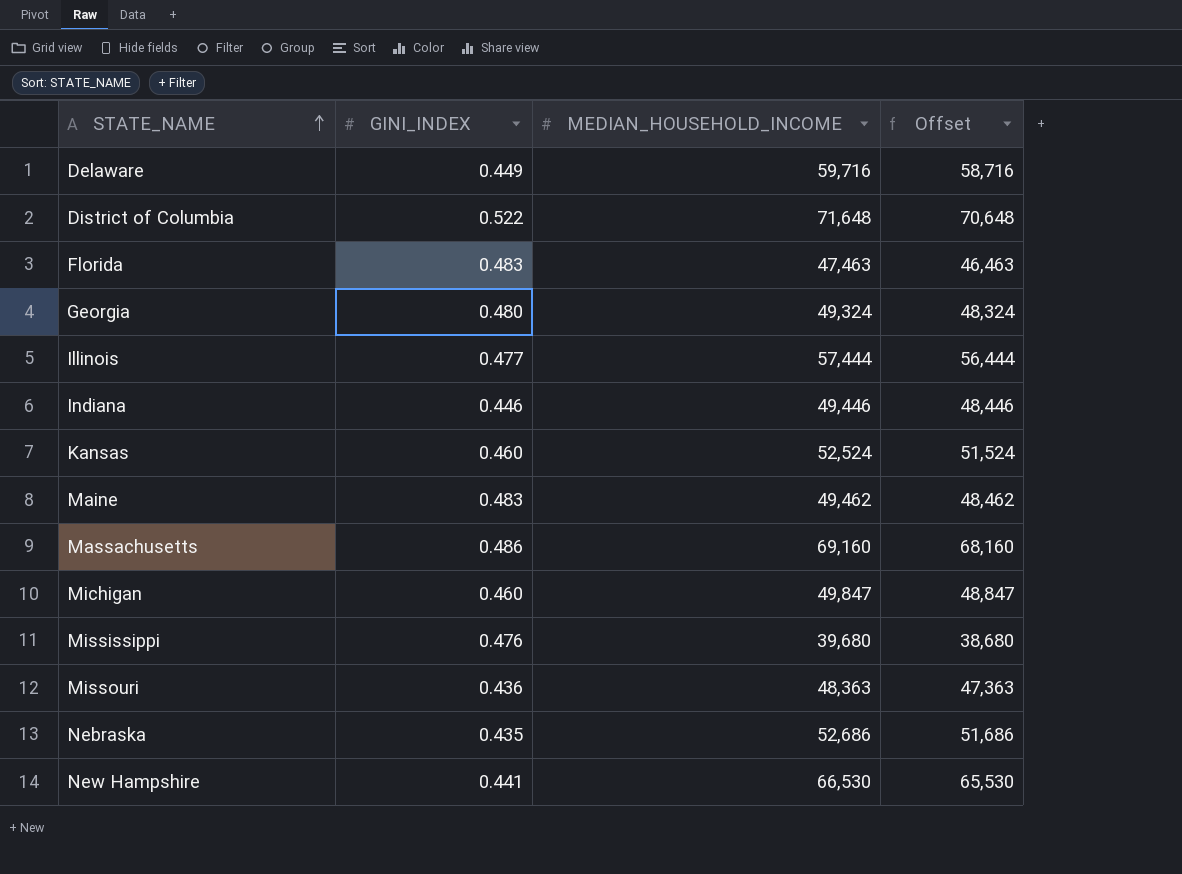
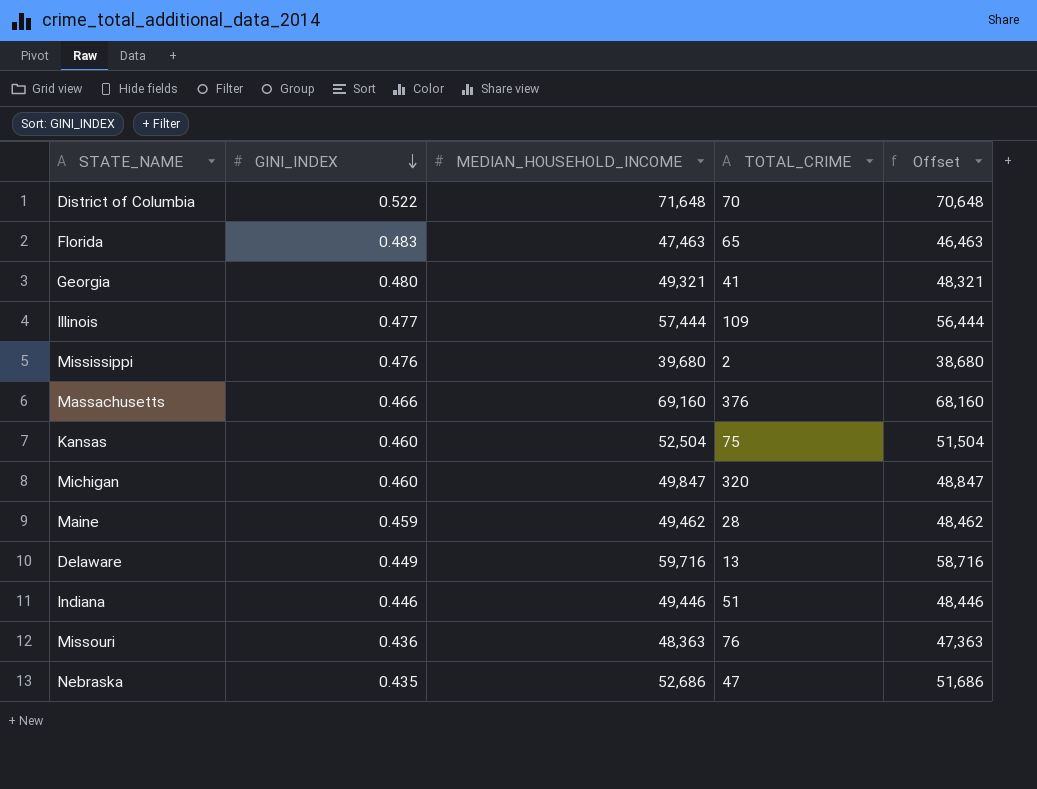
row order: STATE_NAME ascending -> GINI_INDEX descending
column TOTAL_CRIME | position: none -> 4
row New Hampshire: 0.441 | 66,530 | 65,530 -> none
Georgia | MEDIAN_HOUSEHOLD_INCOME: 49,324 -> 49,321
Georgia | Offset: 48,324 -> 48,321
Massachusetts | GINI_INDEX: 0.486 -> 0.466
Kansas | MEDIAN_HOUSEHOLD_INCOME: 52,524 -> 52,504
Kansas | Offset: 51,524 -> 51,504
Maine | GINI_INDEX: 0.483 -> 0.459

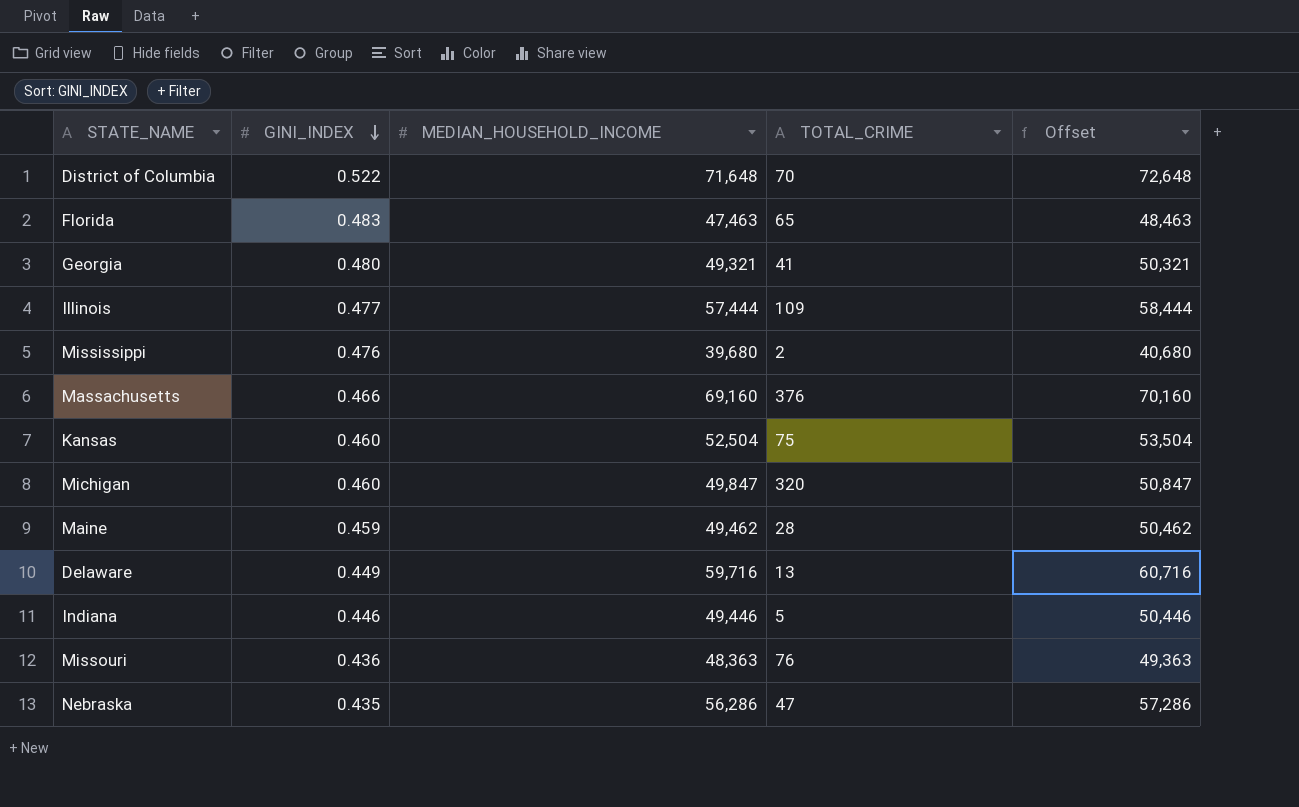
column Offset | formula: [MEDIAN_HOUSEHOLD_INCOME] - 1000 -> [MEDIAN_HOUSEHOLD_INCOME] + 1000
Indiana | TOTAL_CRIME: 51 -> 5
Nebraska | MEDIAN_HOUSEHOLD_INCOME: 52,686 -> 56,286

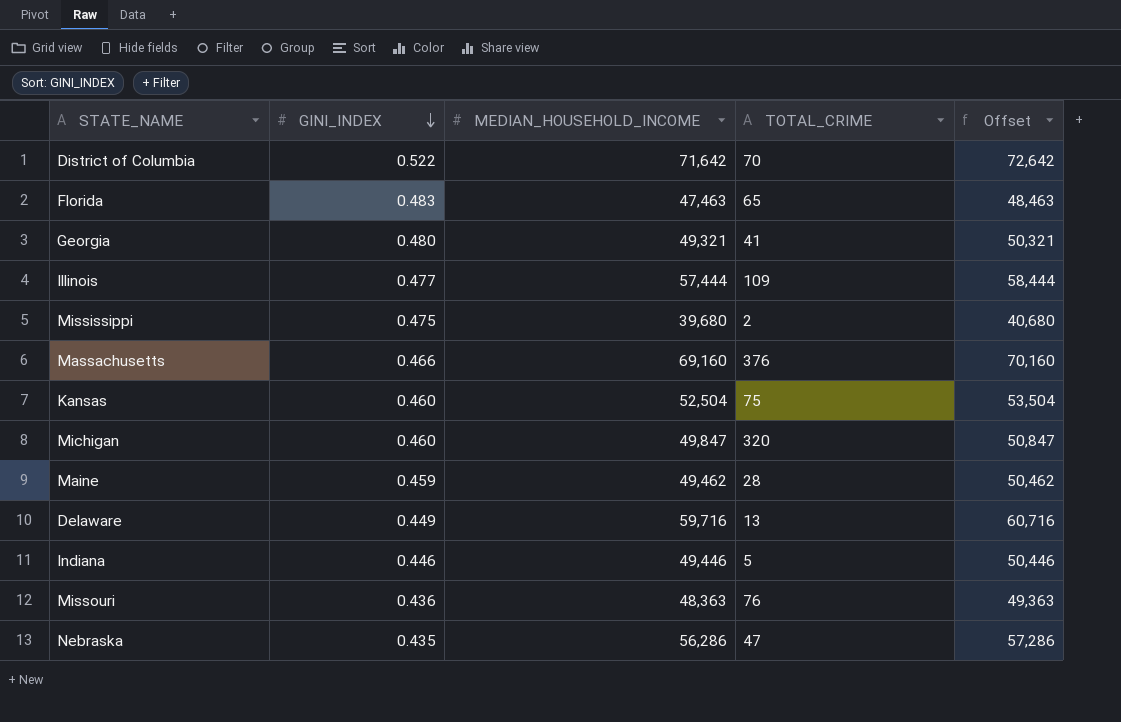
District of Columbia | MEDIAN_HOUSEHOLD_INCOME: 71,648 -> 71,642
District of Columbia | Offset: 72,648 -> 72,642
Mississippi | GINI_INDEX: 0.476 -> 0.475

